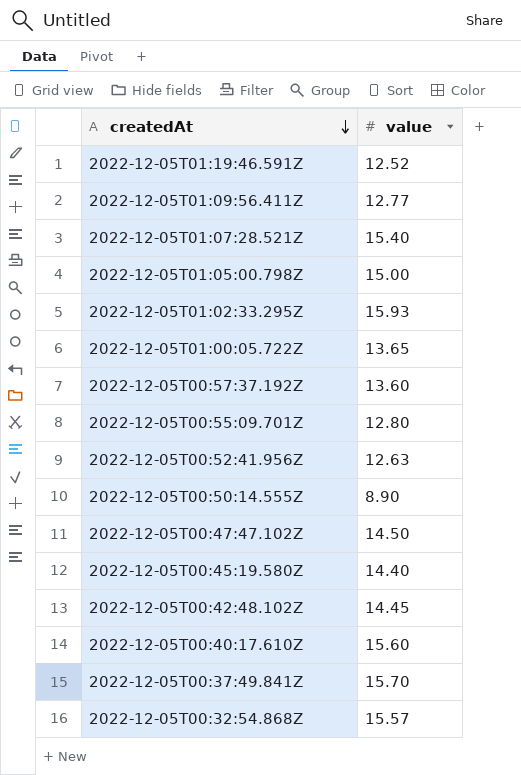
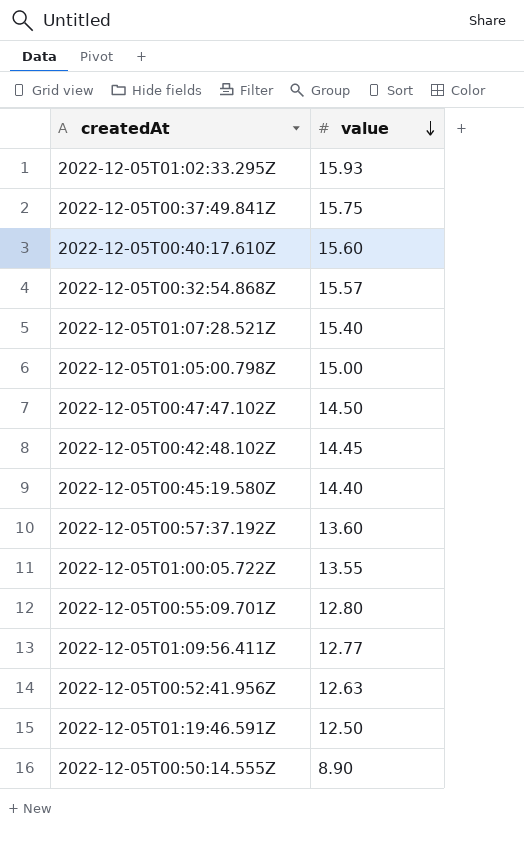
row order: createdAt descending -> value descending
2022-12-05T00:37:49.841Z | value: 15.70 -> 15.75
2022-12-05T01:00:05.722Z | value: 13.65 -> 13.55
2022-12-05T01:19:46.591Z | value: 12.52 -> 12.50

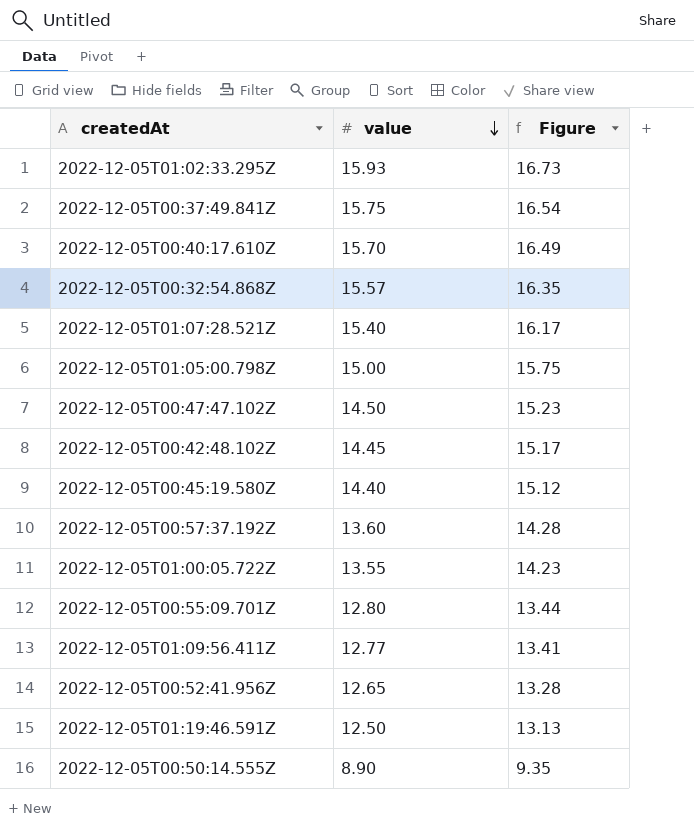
column Figure | formula: none -> [value] * 1.05
2022-12-05T00:40:17.610Z | value: 15.60 -> 15.70
2022-12-05T00:52:41.956Z | value: 12.63 -> 12.65

